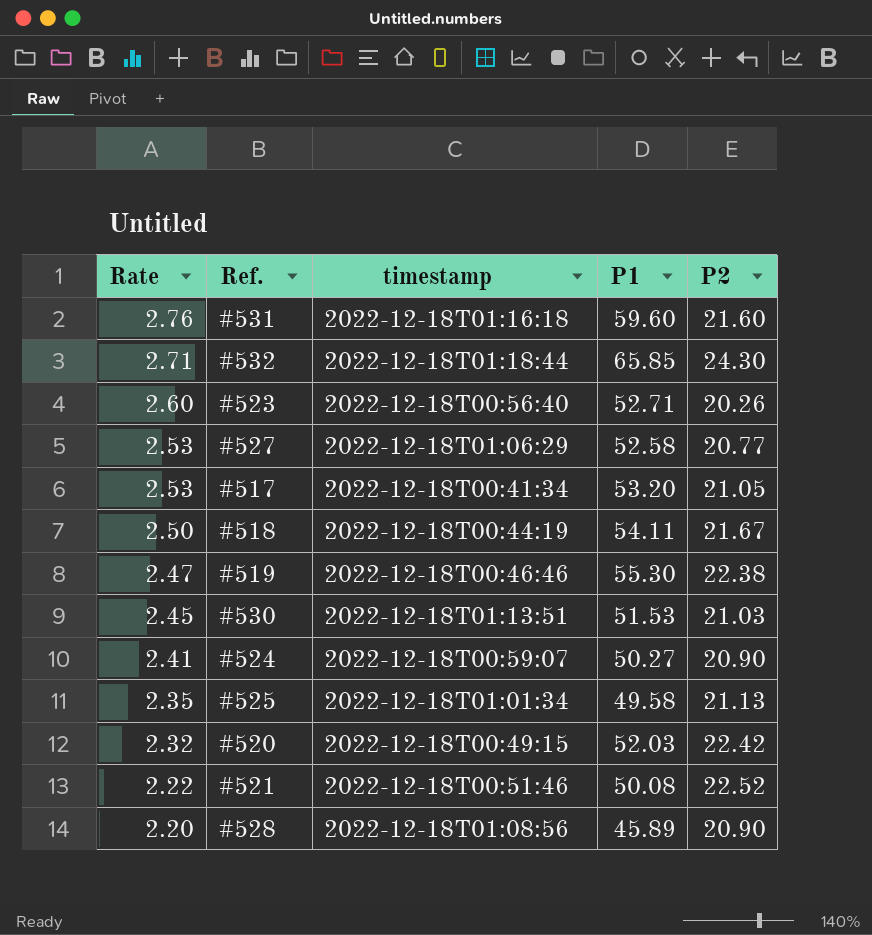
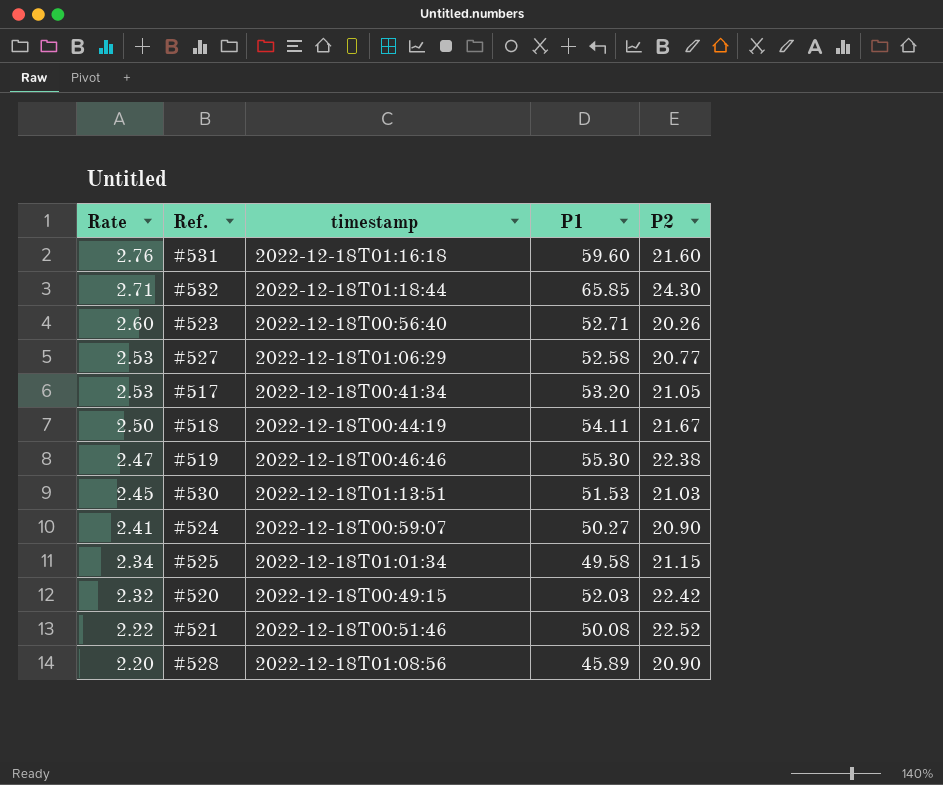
#525 | Rate: 2.35 -> 2.34
#525 | P2: 21.13 -> 21.15

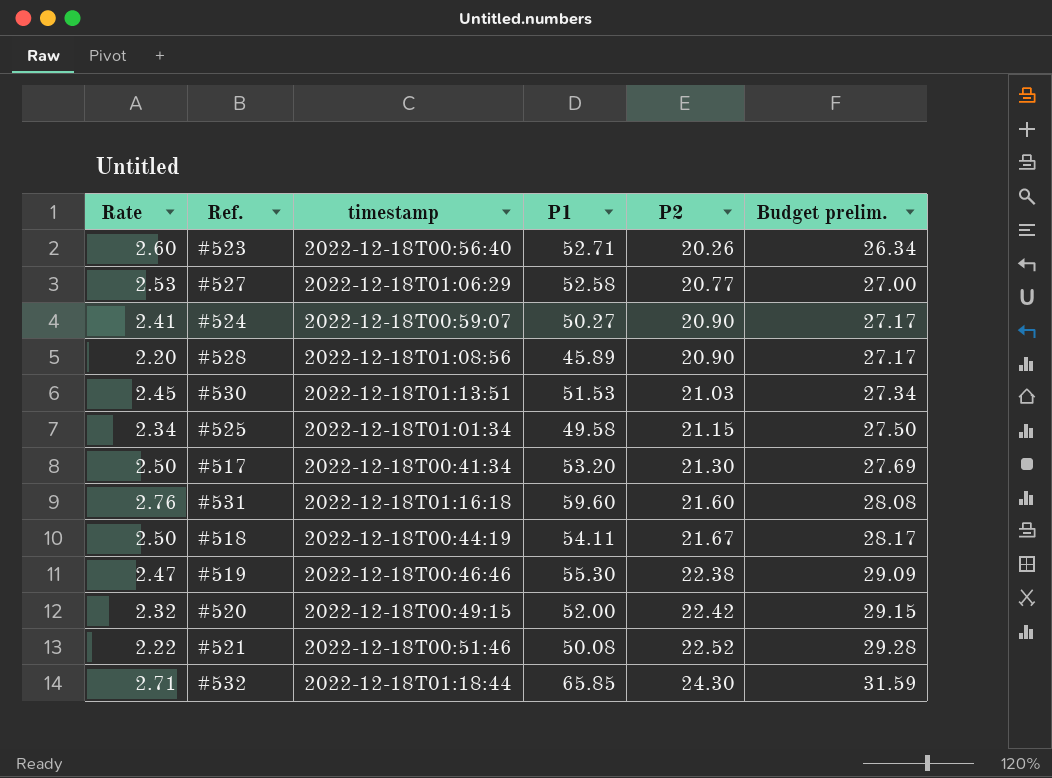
row order: Rate descending -> P2 ascending
column Budget prelim. | formula: none -> [P2] * 1.3
#517 | Rate: 2.53 -> 2.50
#517 | P2: 21.05 -> 21.30
#520 | P1: 52.03 -> 52.00

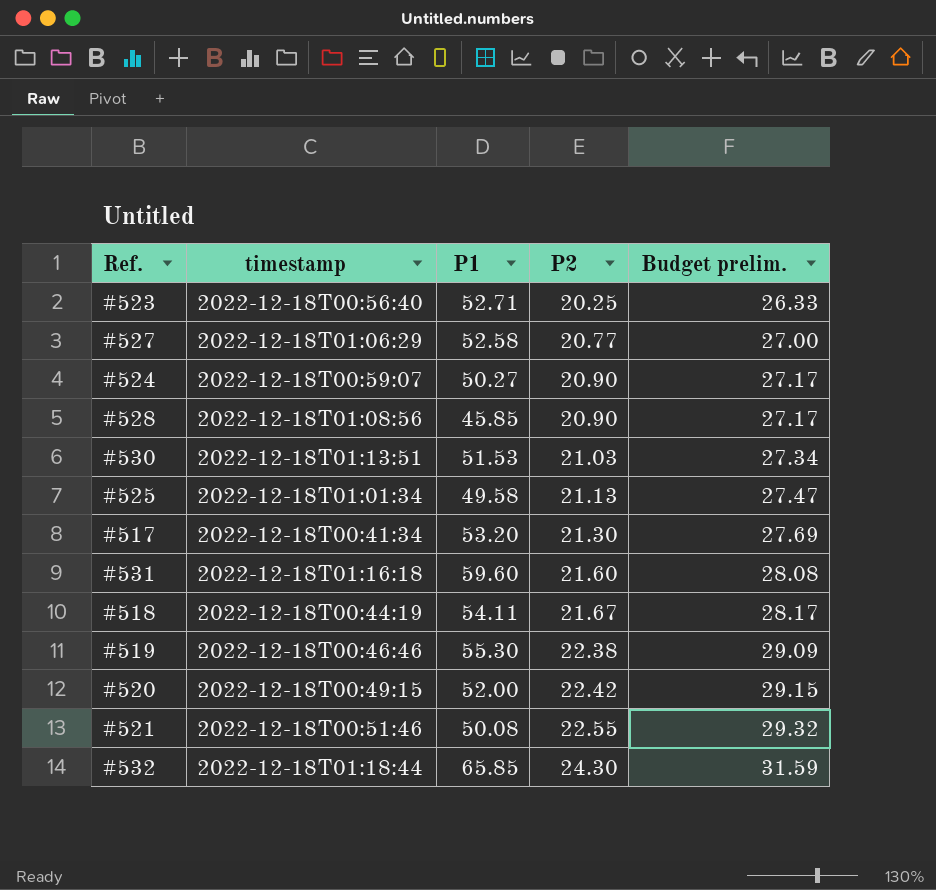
column Rate | formula: [P1] / [P2] -> none
#523 | P2: 20.26 -> 20.25
#523 | Budget prelim.: 26.34 -> 26.33
#528 | P1: 45.89 -> 45.85
#525 | P2: 21.15 -> 21.13
#525 | Budget prelim.: 27.50 -> 27.47
#521 | P2: 22.52 -> 22.55
#521 | Budget prelim.: 29.28 -> 29.32

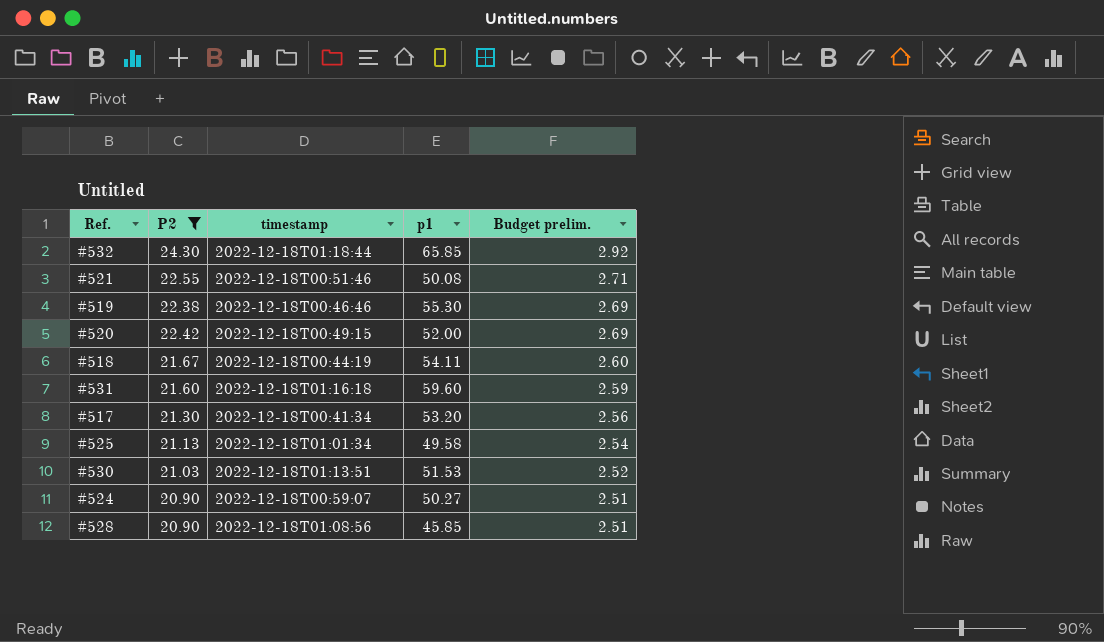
filter: none -> P2 >= 20.90
row order: P2 ascending -> Budget prelim. descending
column P2 | position: 4 -> 2
column name: P1 -> p1
column Budget prelim. | formula: [P2] * 1.3 -> [P2] * 0.12

